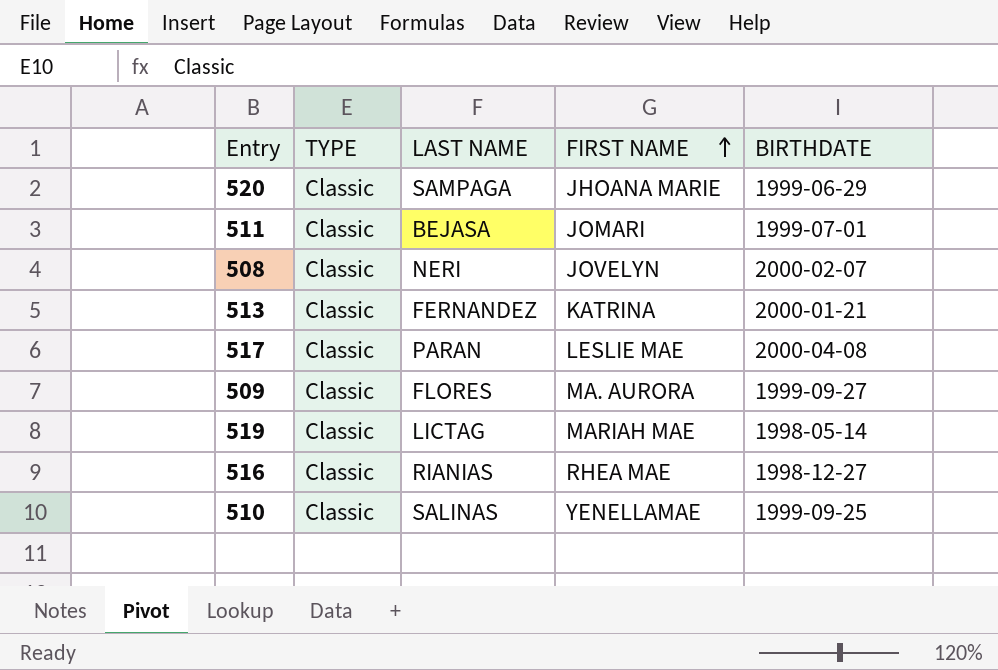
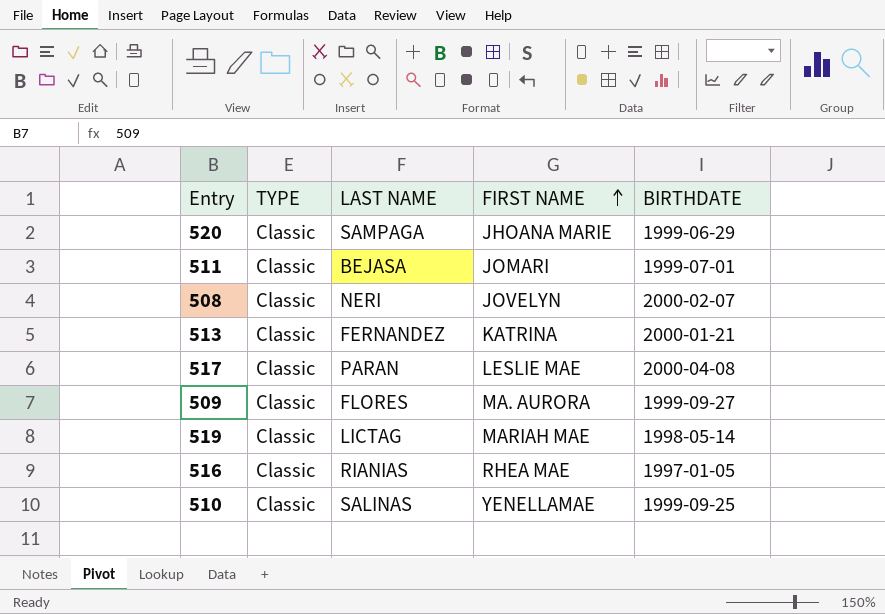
516 | BIRTHDATE: 1998-12-27 -> 1997-01-05

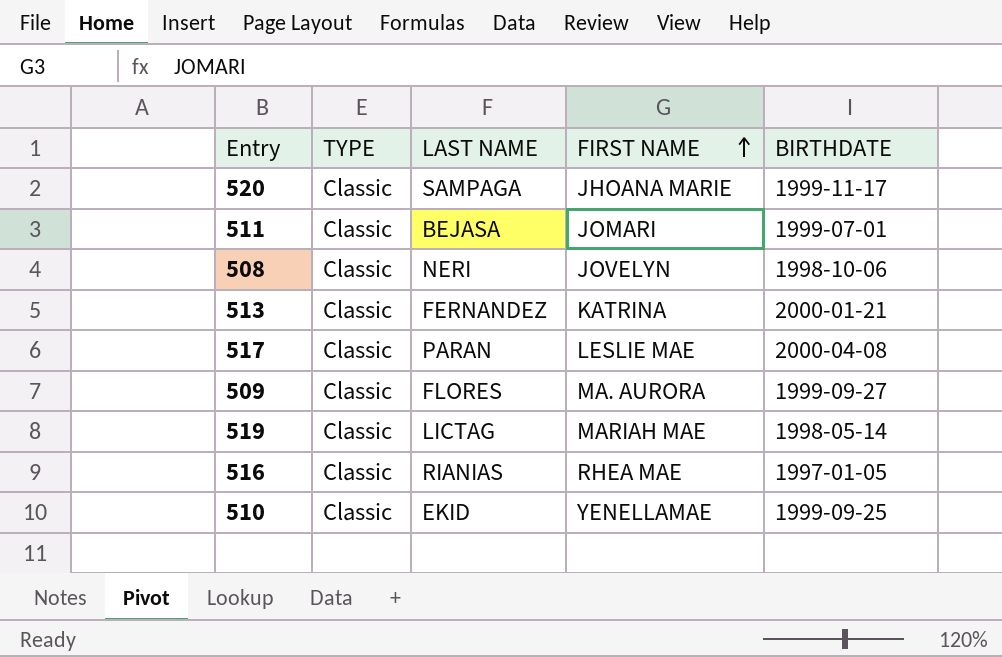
520 | BIRTHDATE: 1999-06-29 -> 1999-11-17
508 | BIRTHDATE: 2000-02-07 -> 1998-10-06
510 | LAST NAME: SALINAS -> EKID

